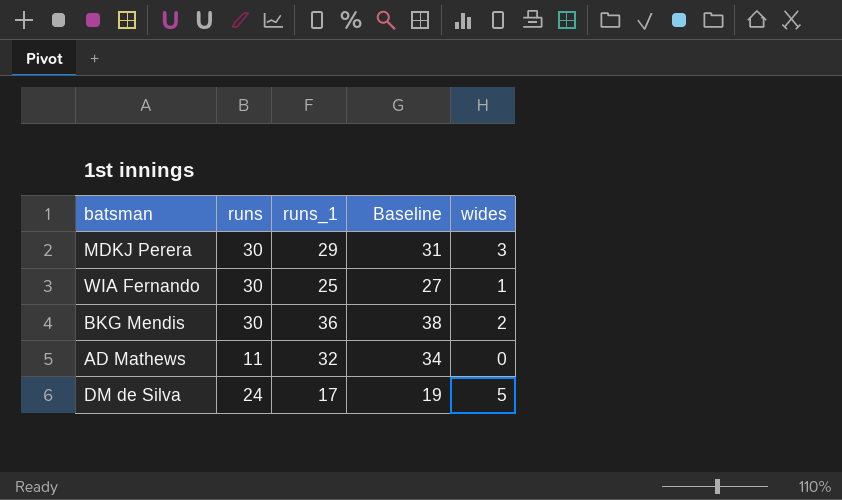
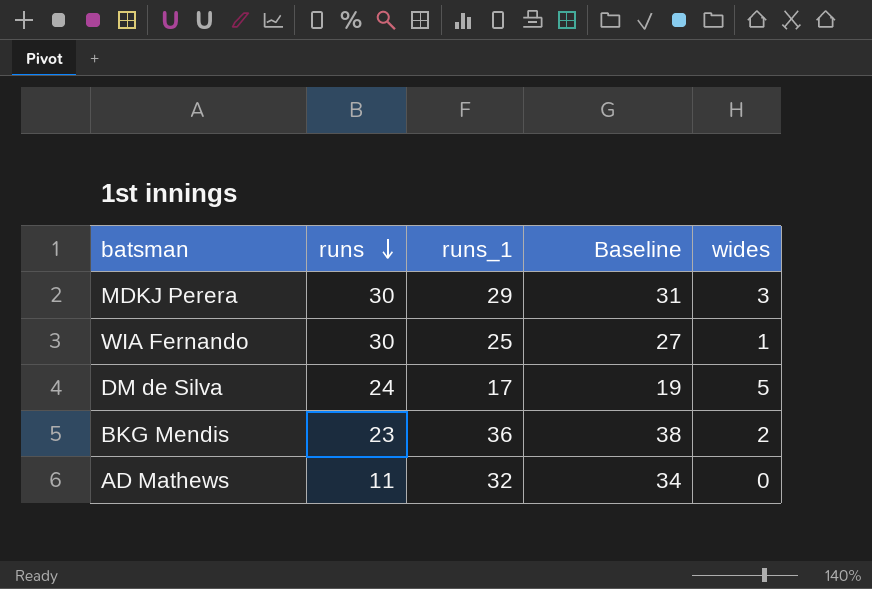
row order: none -> runs descending
BKG Mendis | runs: 30 -> 23

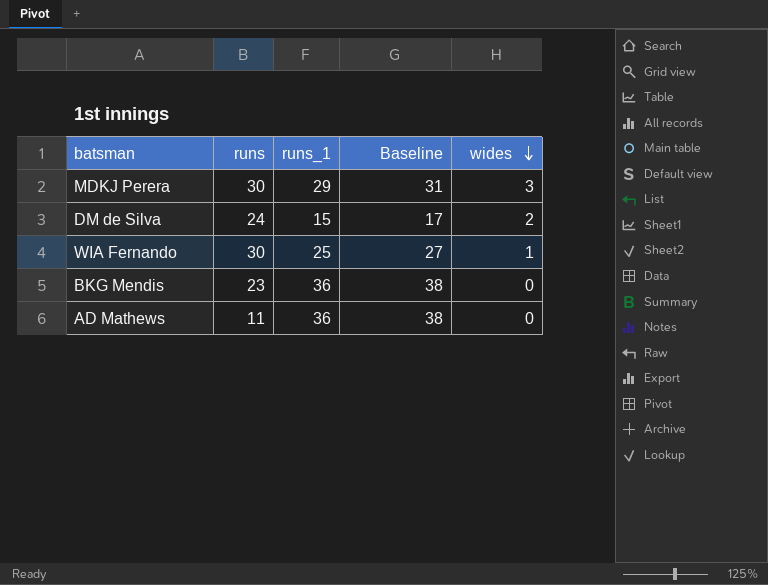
row order: runs descending -> wides descending
DM de Silva | runs_1: 17 -> 15
DM de Silva | Baseline: 19 -> 17
DM de Silva | wides: 5 -> 2
BKG Mendis | wides: 2 -> 0
AD Mathews | runs_1: 32 -> 36
AD Mathews | Baseline: 34 -> 38

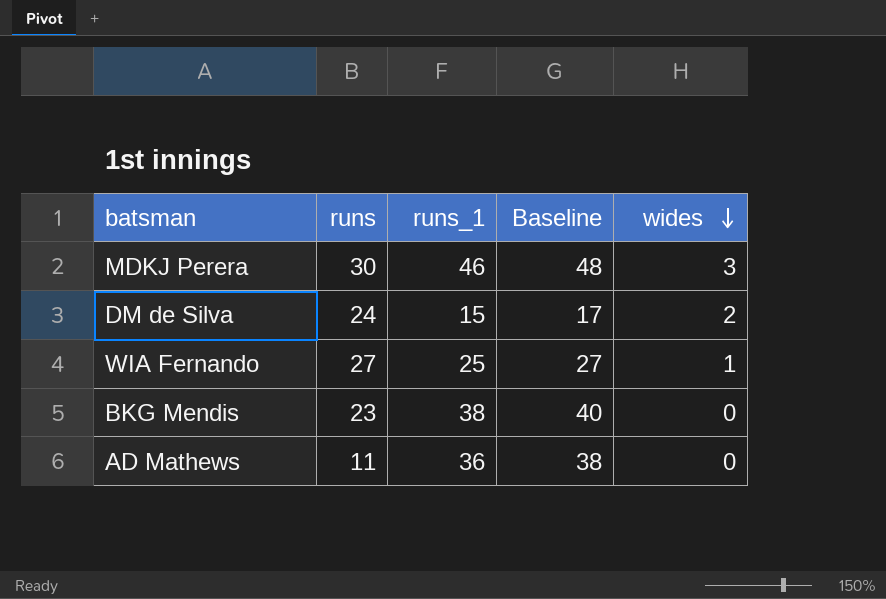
MDKJ Perera | runs_1: 29 -> 46
MDKJ Perera | Baseline: 31 -> 48
WIA Fernando | runs: 30 -> 27
BKG Mendis | runs_1: 36 -> 38
BKG Mendis | Baseline: 38 -> 40

